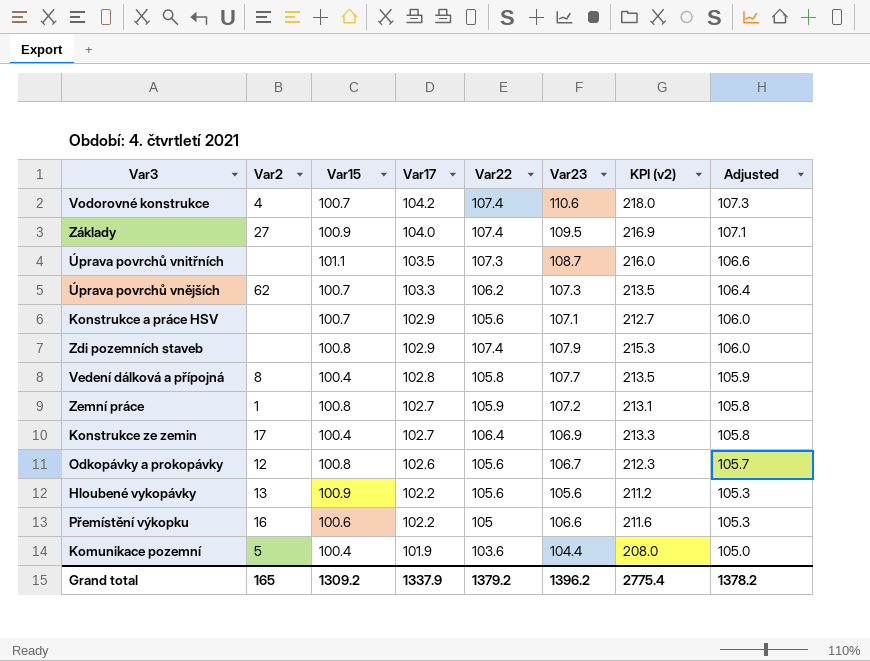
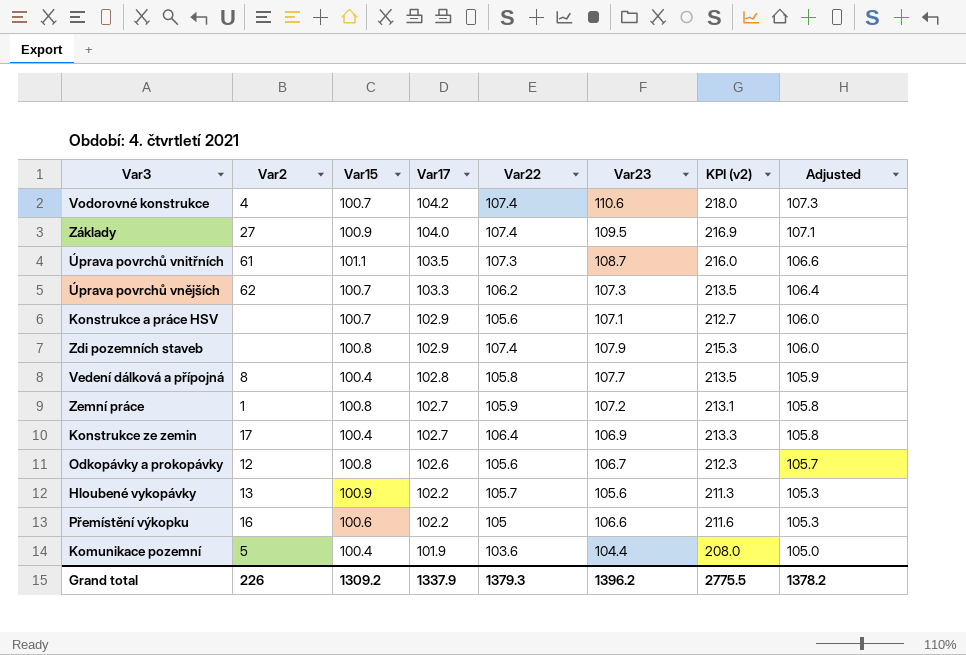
Úprava povrchů vnitřních | Var2: none -> 61
Hloubené vykopávky | Var22: 105.6 -> 105.7
Hloubené vykopávky | KPI (v2): 211.2 -> 211.3
Grand total | Var2: 165 -> 226
Grand total | Var22: 1379.2 -> 1379.3
Grand total | KPI (v2): 2775.4 -> 2775.5

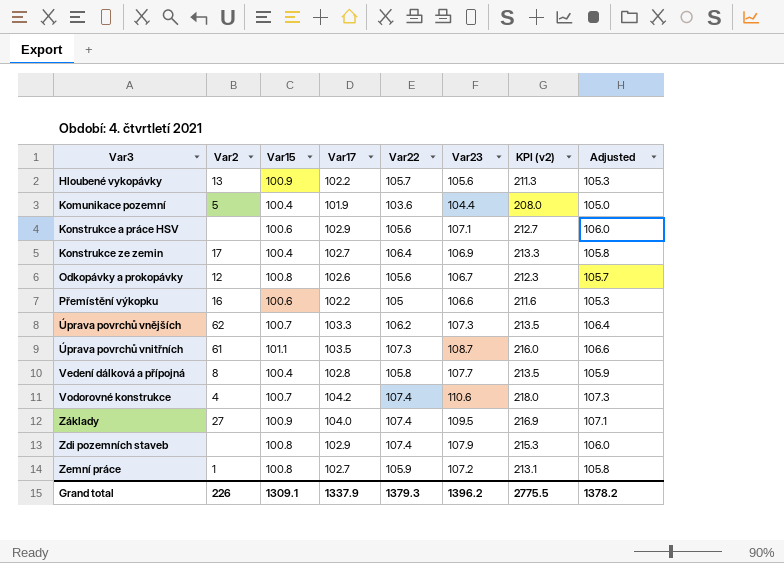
row order: Var17 descending -> Var3 ascending
Konstrukce a práce HSV | Var15: 100.7 -> 100.6
Grand total | Var15: 1309.2 -> 1309.1

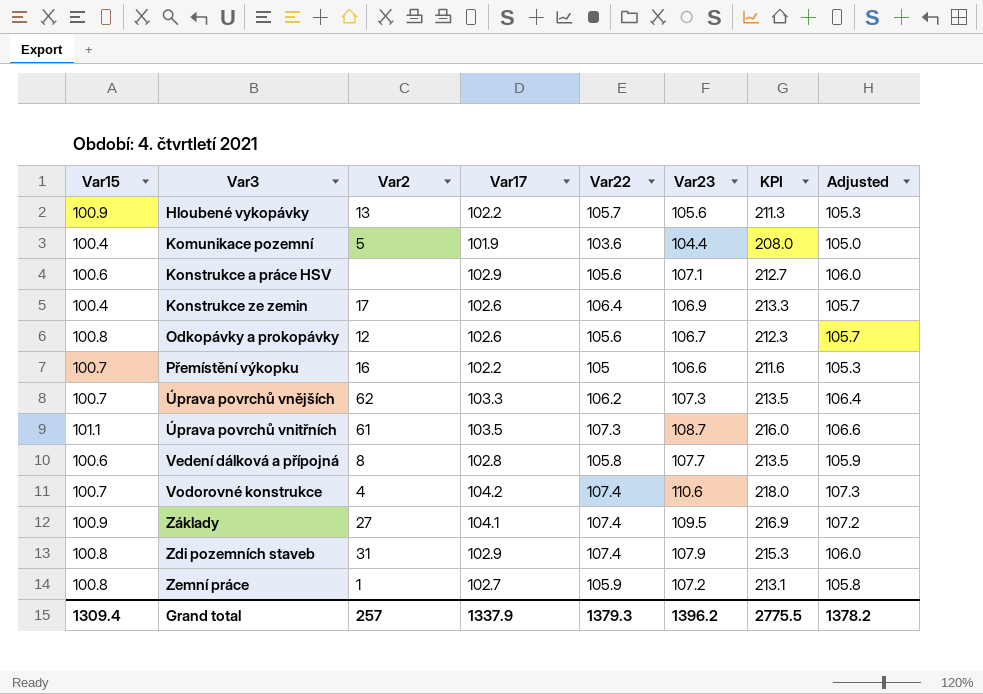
column Var15 | position: 3 -> 1
column name: KPI (v2) -> KPI
Konstrukce ze zemin | Var17: 102.7 -> 102.6
Konstrukce ze zemin | Adjusted: 105.8 -> 105.7
Přemístění výkopku | Var15: 100.6 -> 100.7
Vedení dálková a přípojná | Var15: 100.4 -> 100.6
Základy | Var17: 104.0 -> 104.1
Základy | Adjusted: 107.1 -> 107.2
Zdi pozemních staveb | Var2: none -> 31
Grand total | Var15: 1309.1 -> 1309.4
Grand total | Var2: 226 -> 257

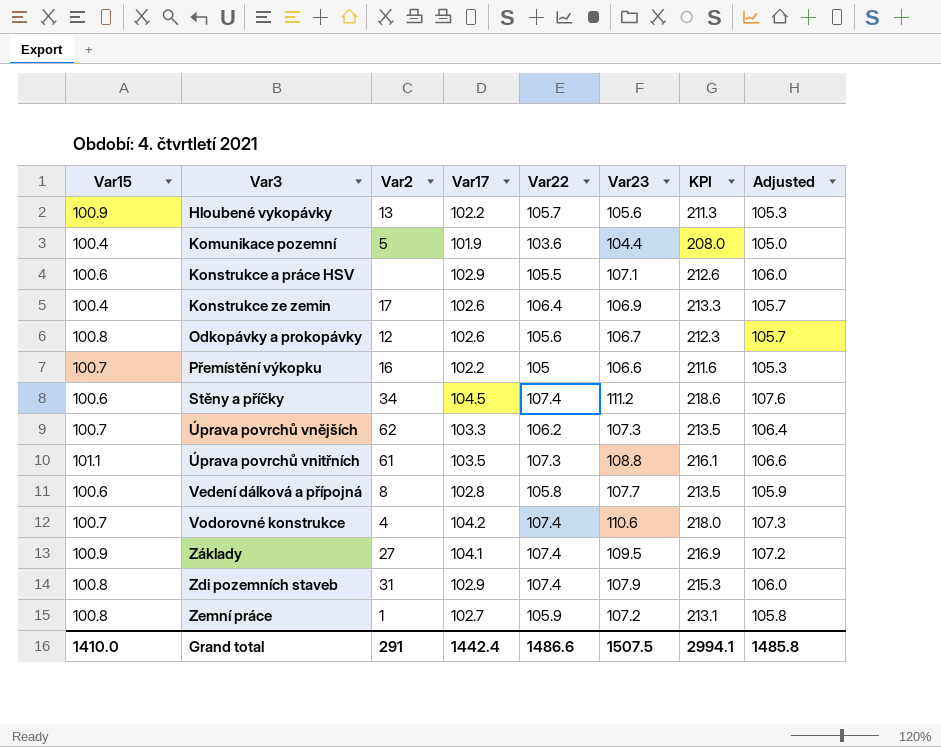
Konstrukce a práce HSV | Var22: 105.6 -> 105.5
Konstrukce a práce HSV | KPI: 212.7 -> 212.6
row Stěny a příčky: none -> 100.6 | 34 | 104.5 | 107.4 | 111.2 | 218.6 | 107.6
Úprava povrchů vnitřních | Var23: 108.7 -> 108.8
Úprava povrchů vnitřních | KPI: 216.0 -> 216.1
Grand total | Var15: 1309.4 -> 1410.0
Grand total | Var2: 257 -> 291
Grand total | Var17: 1337.9 -> 1442.4
Grand total | Var22: 1379.3 -> 1486.6
Grand total | Var23: 1396.2 -> 1507.5
Grand total | KPI: 2775.5 -> 2994.1
Grand total | Adjusted: 1378.2 -> 1485.8

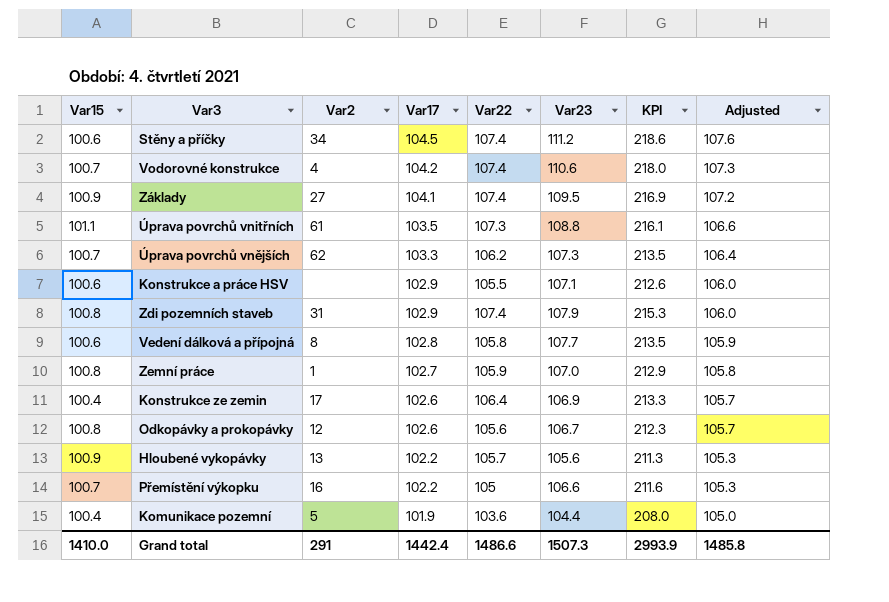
row order: Var3 ascending -> Var17 descending
Zemní práce | Var23: 107.2 -> 107.0
Zemní práce | KPI: 213.1 -> 212.9
Grand total | Var23: 1507.5 -> 1507.3
Grand total | KPI: 2994.1 -> 2993.9

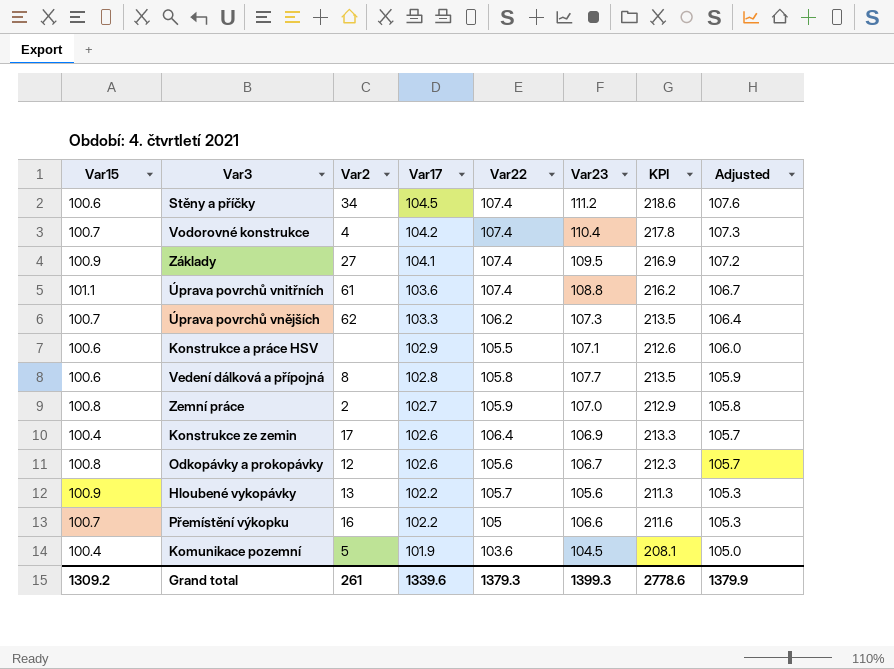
row Zdi pozemních staveb: 100.8 | 31 | 102.9 | 107.4 | 107.9 | 215.3 | 106.0 -> none
Vodorovné konstrukce | Var23: 110.6 -> 110.4
Vodorovné konstrukce | KPI: 218.0 -> 217.8
Úprava povrchů vnitřních | Var17: 103.5 -> 103.6
Úprava povrchů vnitřních | Var22: 107.3 -> 107.4
Úprava povrchů vnitřních | KPI: 216.1 -> 216.2
Úprava povrchů vnitřních | Adjusted: 106.6 -> 106.7
Zemní práce | Var2: 1 -> 2
Komunikace pozemní | Var23: 104.4 -> 104.5
Komunikace pozemní | KPI: 208.0 -> 208.1
Grand total | Var15: 1410.0 -> 1309.2
Grand total | Var2: 291 -> 261
Grand total | Var17: 1442.4 -> 1339.6
Grand total | Var22: 1486.6 -> 1379.3
Grand total | Var23: 1507.3 -> 1399.3
Grand total | KPI: 2993.9 -> 2778.6
Grand total | Adjusted: 1485.8 -> 1379.9

